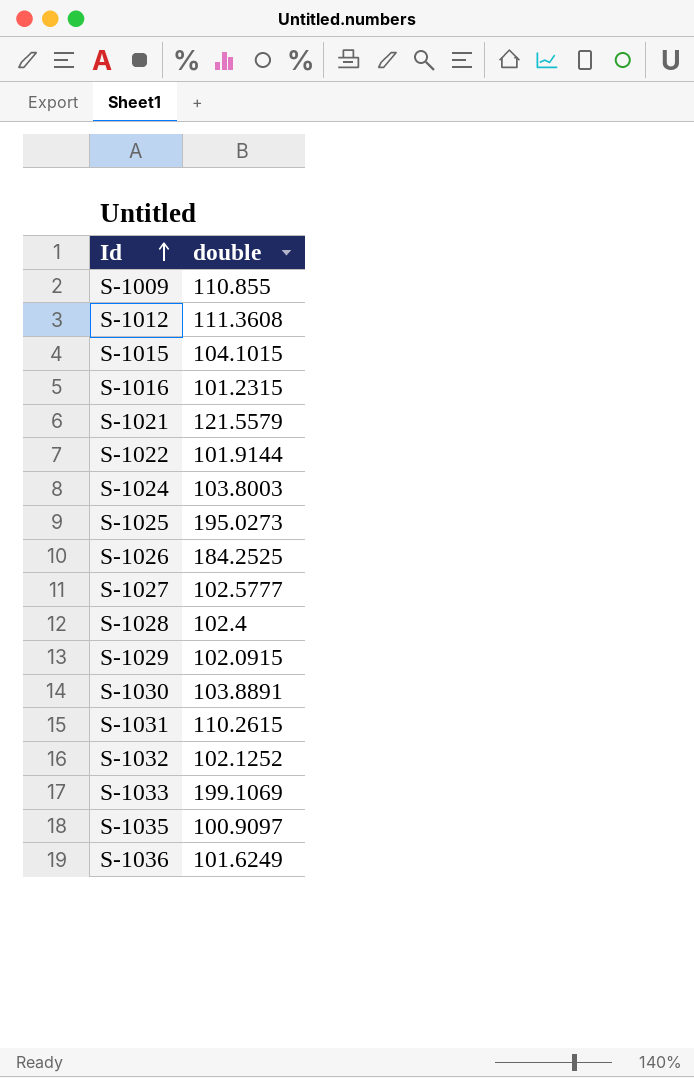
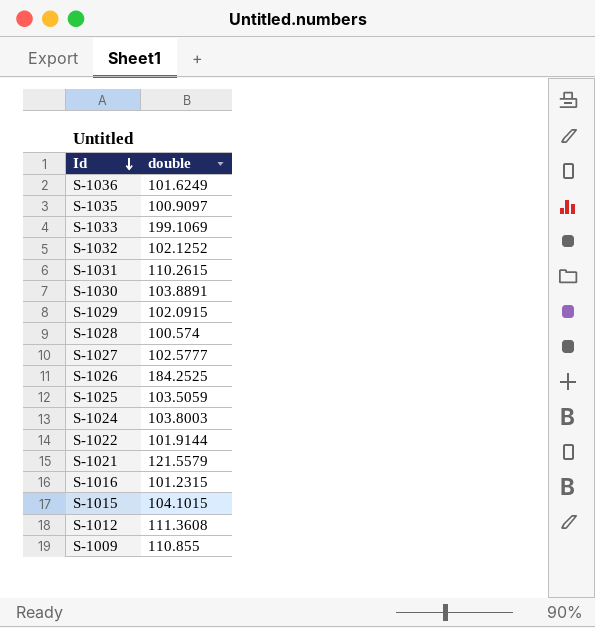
row order: Id ascending -> Id descending
S-1028 | double: 102.4 -> 100.574
S-1025 | double: 195.0273 -> 103.5059

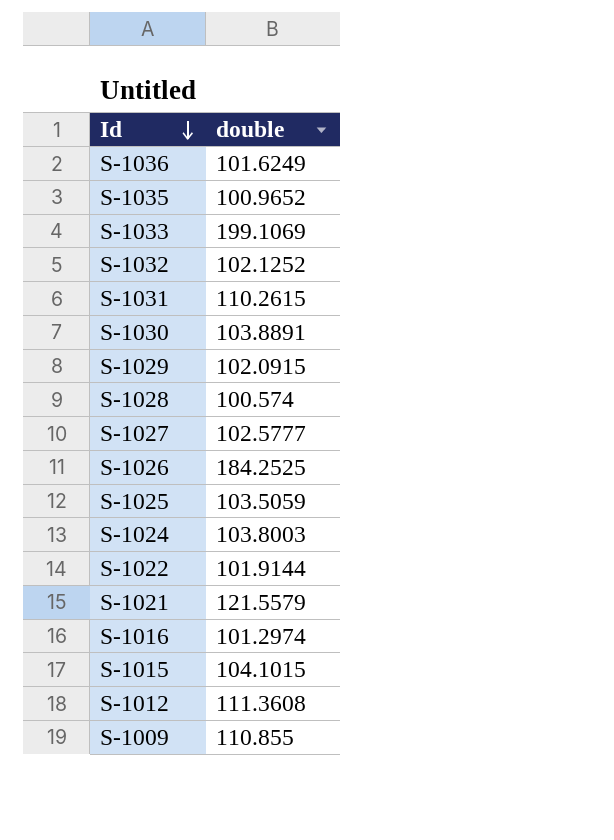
S-1035 | double: 100.9097 -> 100.9652
S-1016 | double: 101.2315 -> 101.2974

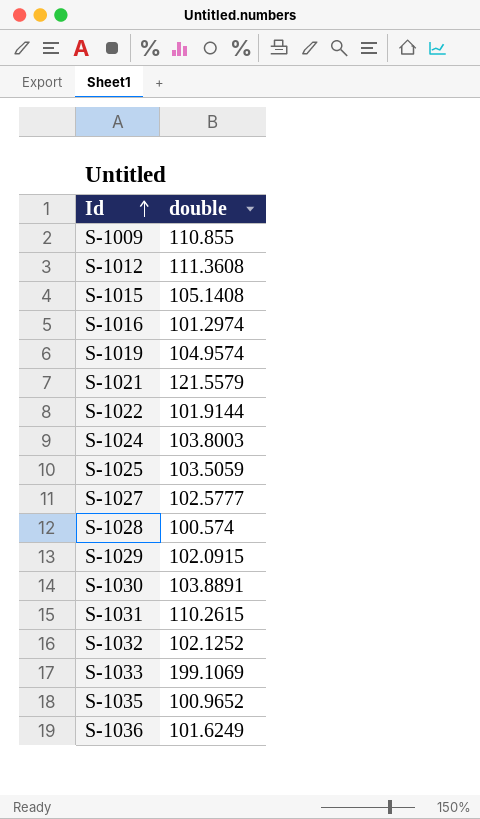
row order: Id descending -> Id ascending
row S-1026: 184.2525 -> none
S-1015 | double: 104.1015 -> 105.1408
row S-1019: none -> 104.9574

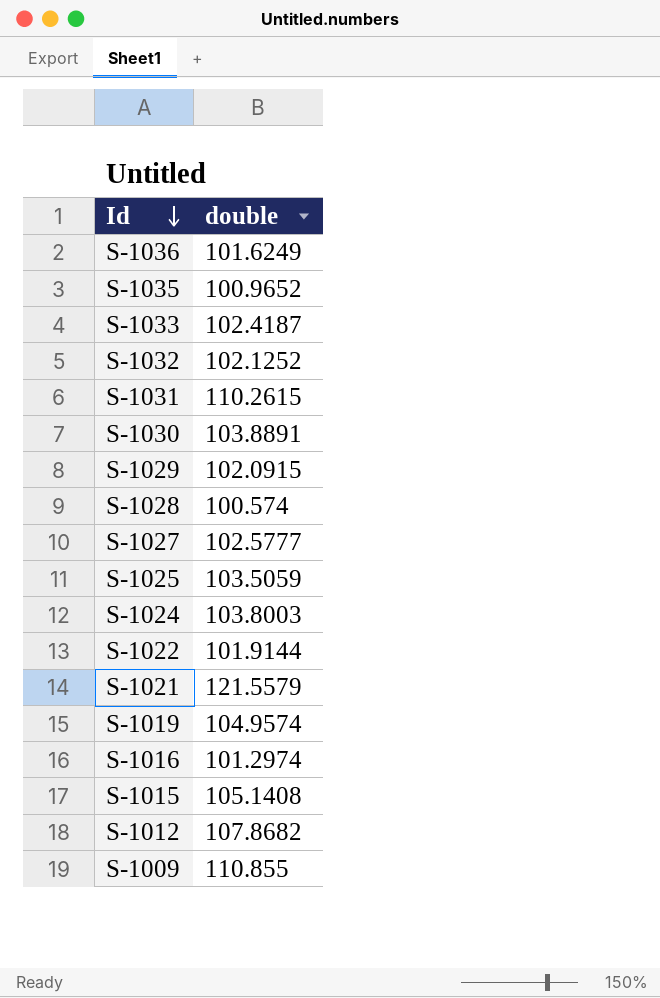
row order: Id ascending -> Id descending
S-1033 | double: 199.1069 -> 102.4187
S-1012 | double: 111.3608 -> 107.8682

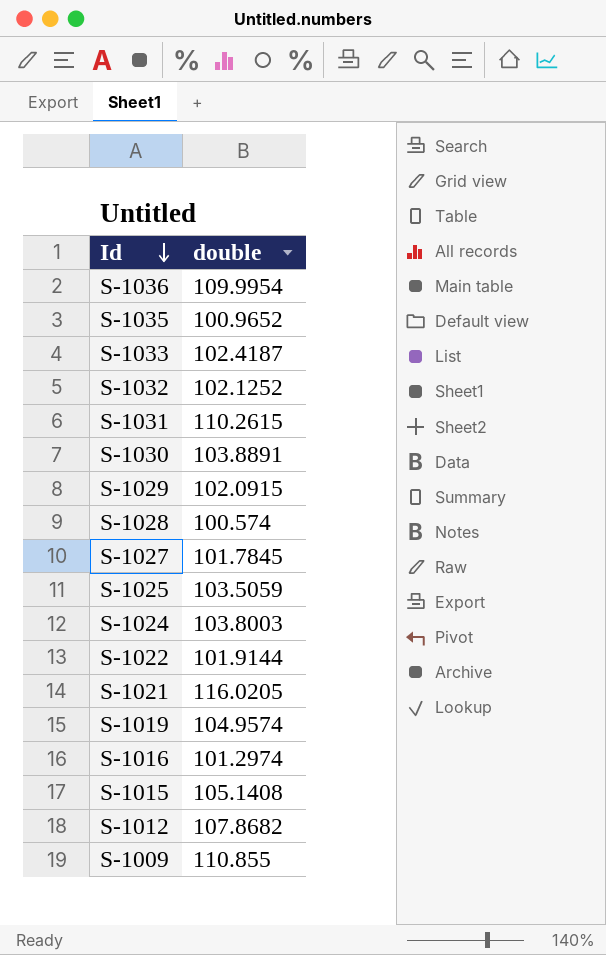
S-1036 | double: 101.6249 -> 109.9954
S-1027 | double: 102.5777 -> 101.7845
S-1021 | double: 121.5579 -> 116.0205

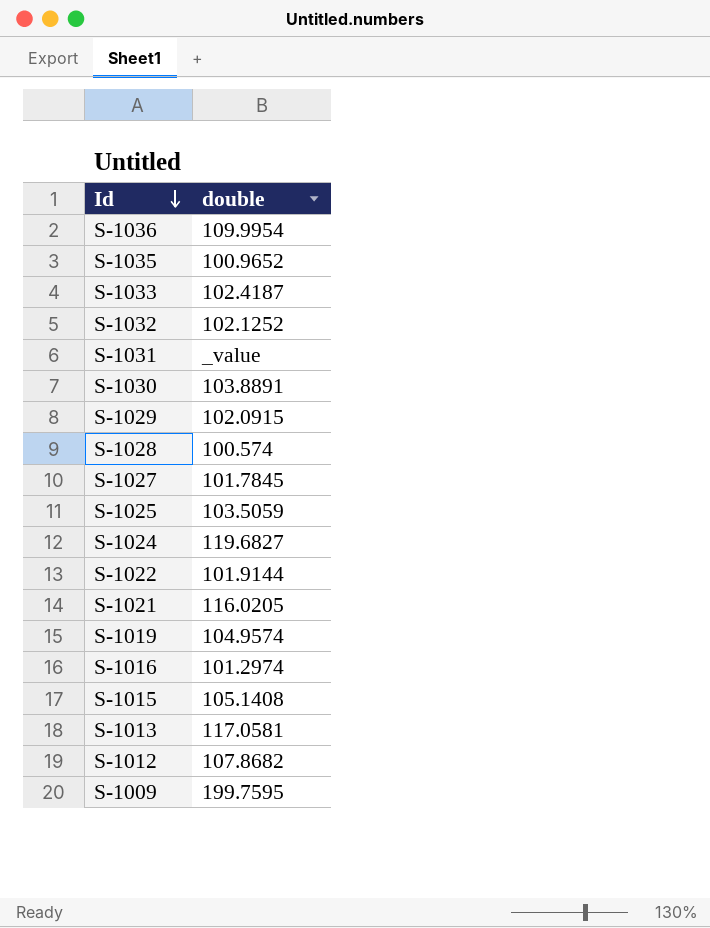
S-1031 | double: 110.2615 -> _value
S-1024 | double: 103.8003 -> 119.6827
row S-1013: none -> 117.0581
S-1009 | double: 110.855 -> 199.7595

